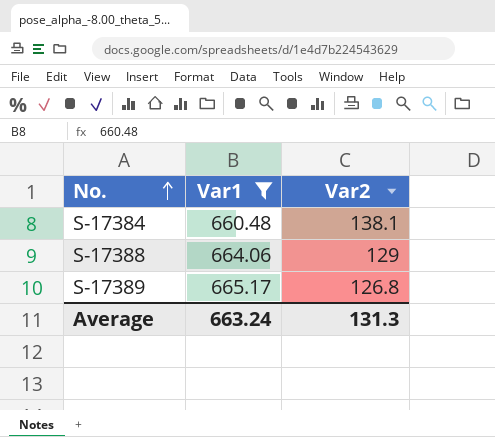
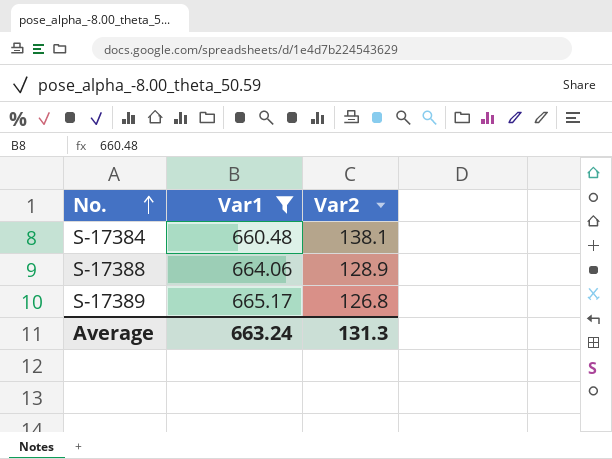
S-17388 | Var2: 129 -> 128.9

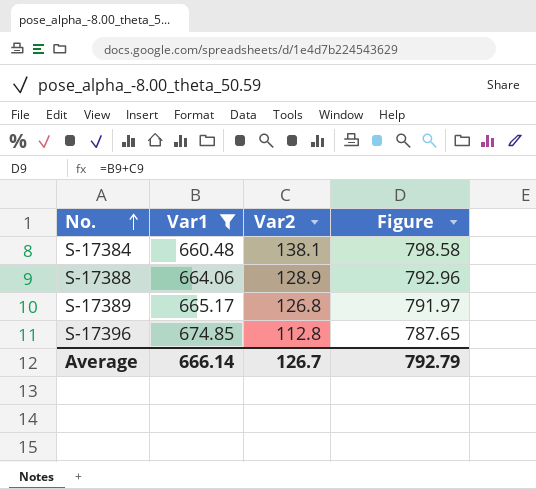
column Figure | formula: none -> [Var1] + [Var2]
row S-17396: none -> 674.85 | 112.8 | 787.65
Average | Var1: 663.24 -> 666.14
Average | Var2: 131.3 -> 126.7

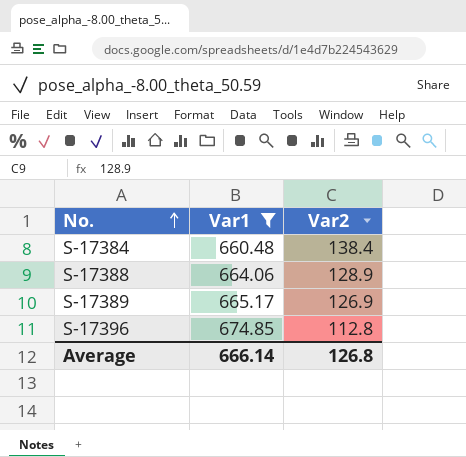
column Figure | formula: [Var1] + [Var2] -> none
S-17384 | Var2: 138.1 -> 138.4
S-17389 | Var2: 126.8 -> 126.9
Average | Var2: 126.7 -> 126.8

